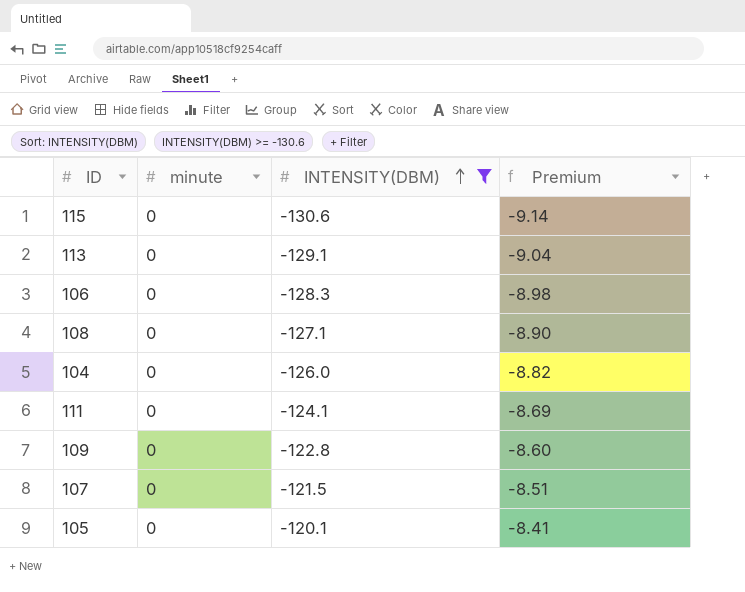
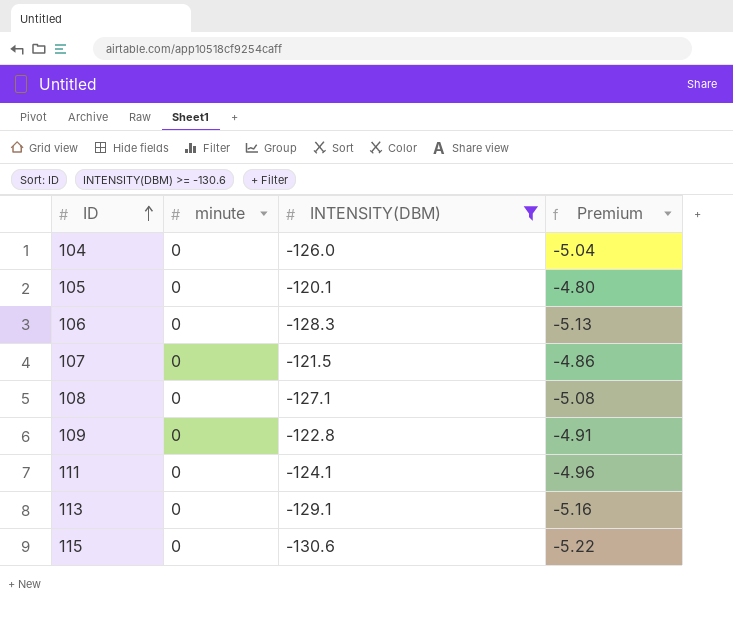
row order: INTENSITY(DBM) ascending -> ID ascending
column Premium | formula: [INTENSITY(DBM)] * 0.07 -> [INTENSITY(DBM)] * 0.04

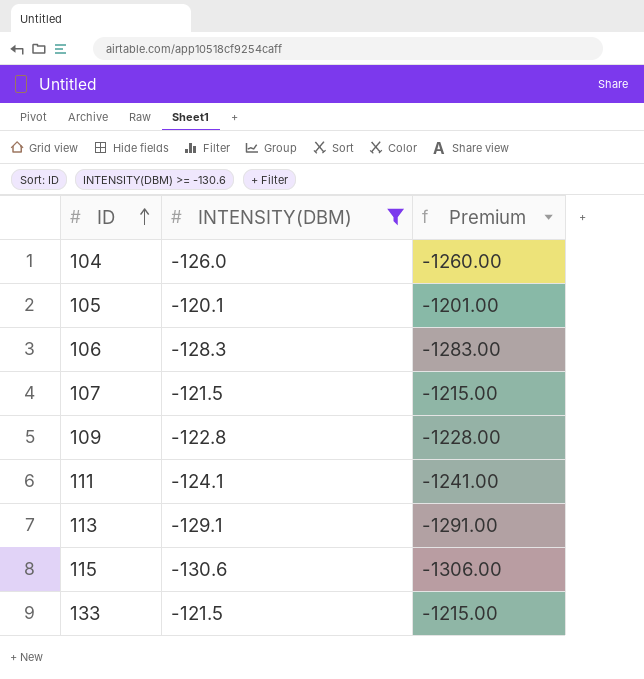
column minute | position: 2 -> none
column Premium | formula: [INTENSITY(DBM)] * 0.04 -> [INTENSITY(DBM)] * 10
row 108: 0 | -127.1 | -5.08 -> none
row 133: none -> -121.5 | -1215.00

